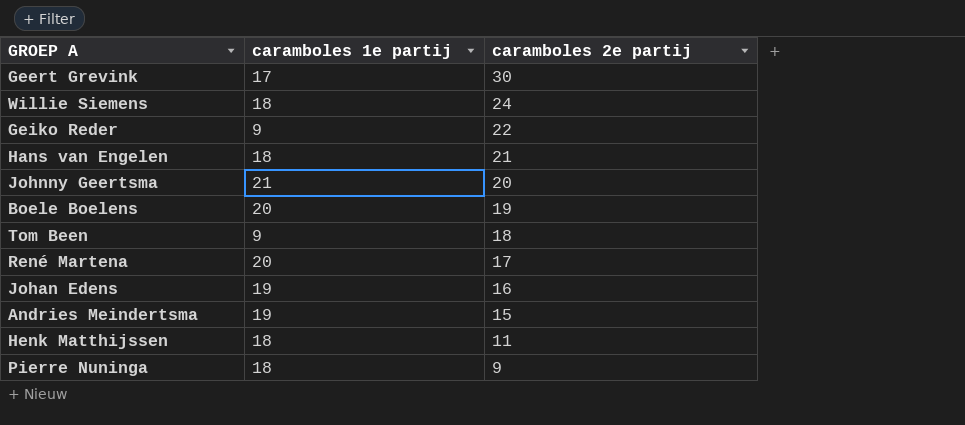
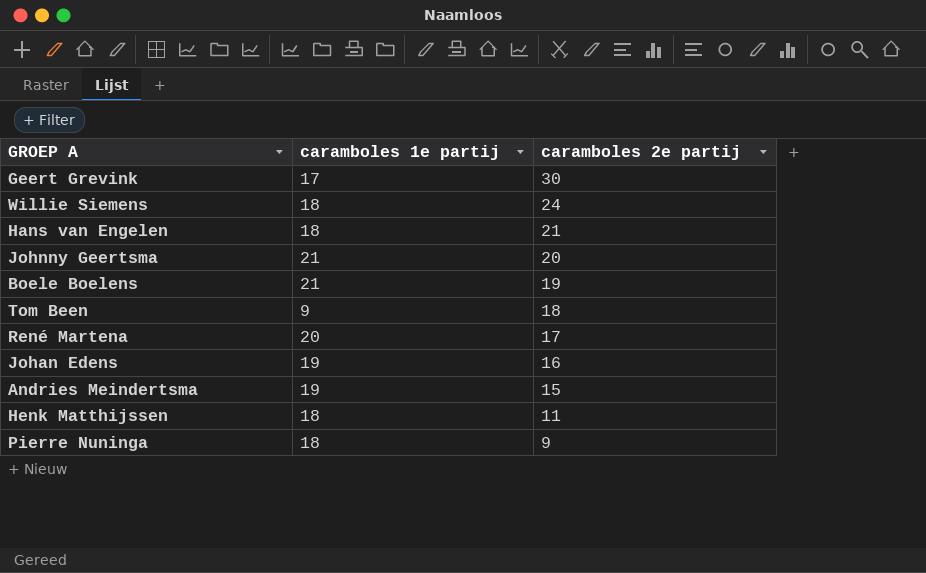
row Geiko Reder: 9 | 22 -> none
Boele Boelens | caramboles 1e partij: 20 -> 21

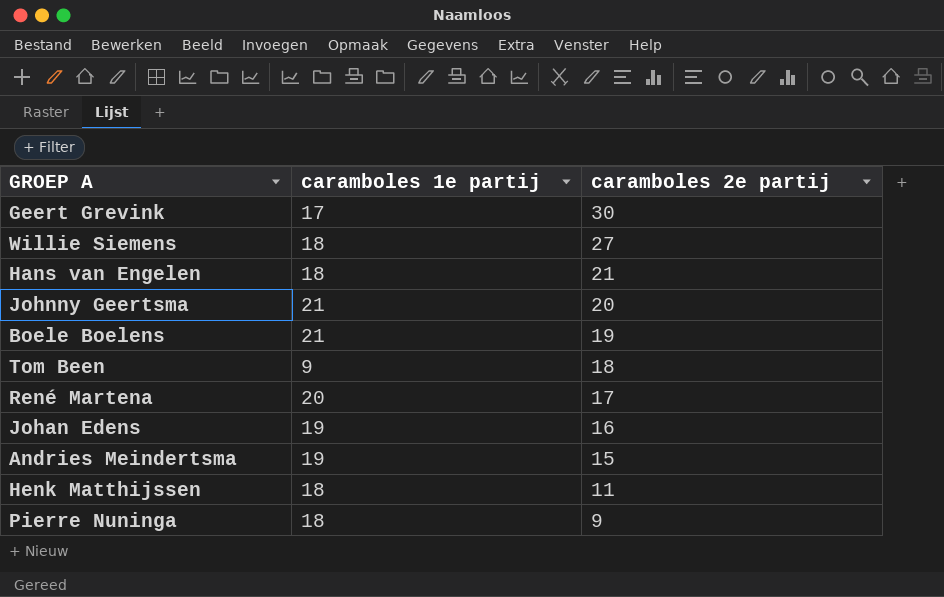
Willie Siemens | caramboles 2e partij: 24 -> 27

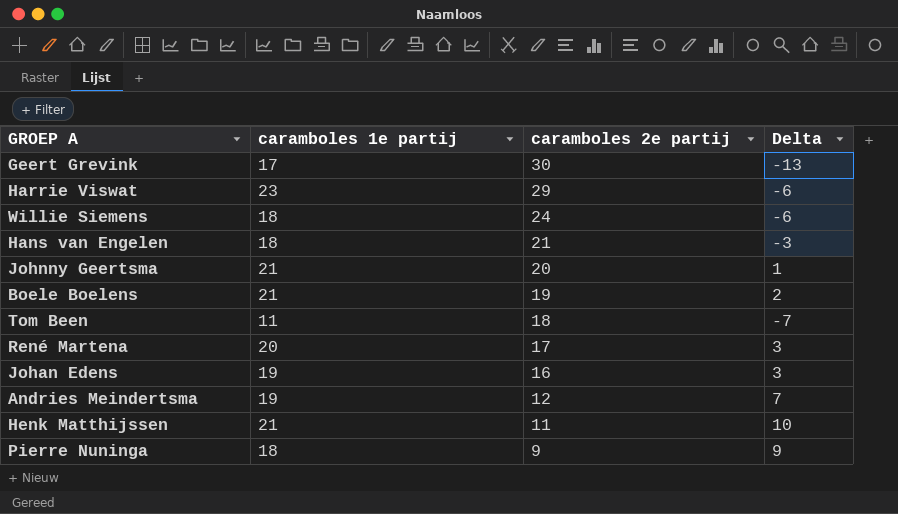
column Delta | formula: none -> [caramboles 1e partij] - [caramboles 2e partij]
row Harrie Viswat: none -> 23 | 29 | -6
Willie Siemens | caramboles 2e partij: 27 -> 24
Tom Been | caramboles 1e partij: 9 -> 11
Andries Meindertsma | caramboles 2e partij: 15 -> 12
Henk Matthijssen | caramboles 1e partij: 18 -> 21

